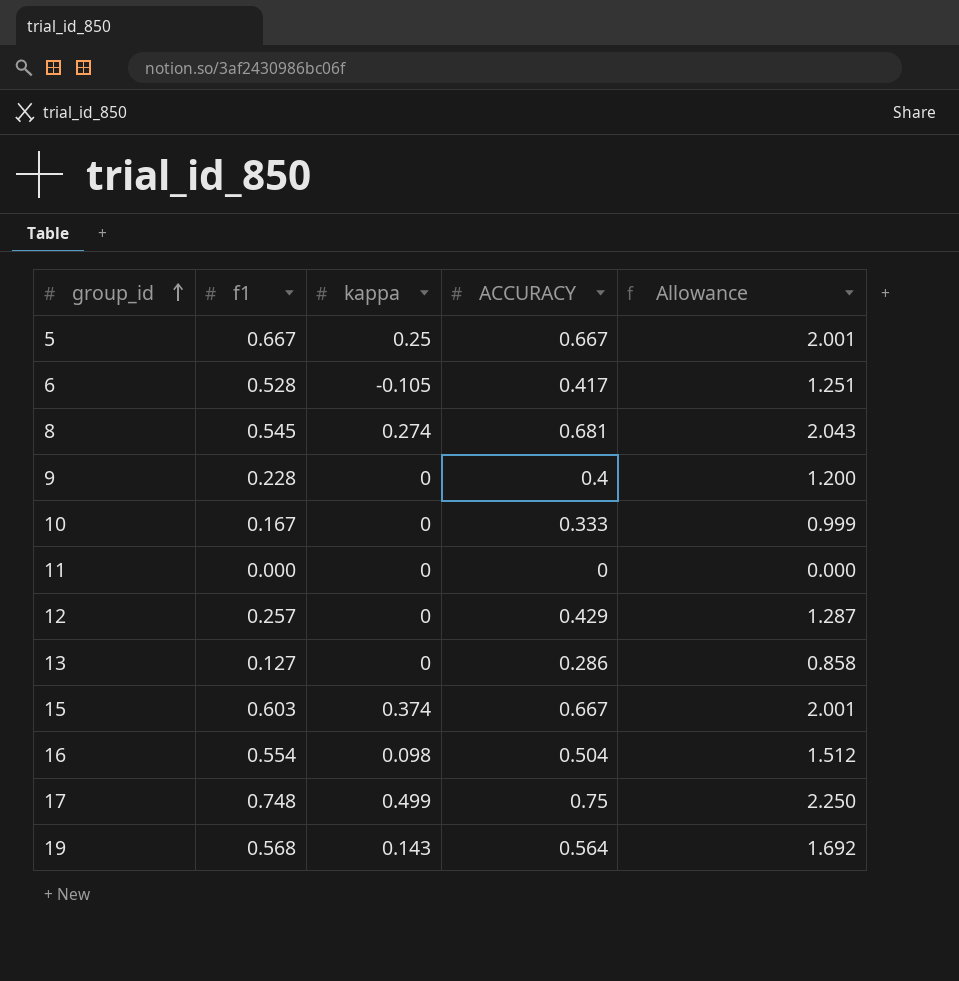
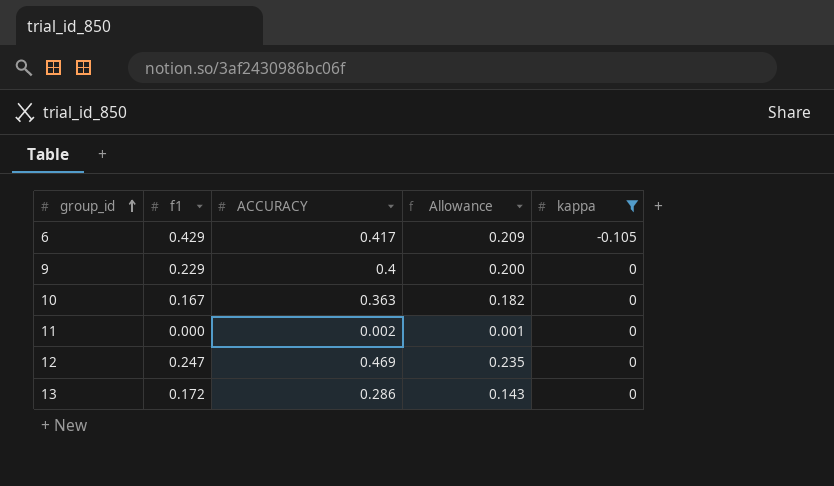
filter: none -> kappa <= 0
column Allowance | formula: [ACCURACY] * 3 -> [ACCURACY] * 0.5
column kappa | position: 3 -> 5
6 | f1: 0.528 -> 0.429
9 | f1: 0.228 -> 0.229
10 | ACCURACY: 0.333 -> 0.363
11 | ACCURACY: 0 -> 0.002
12 | f1: 0.257 -> 0.247
12 | ACCURACY: 0.429 -> 0.469
13 | f1: 0.127 -> 0.172

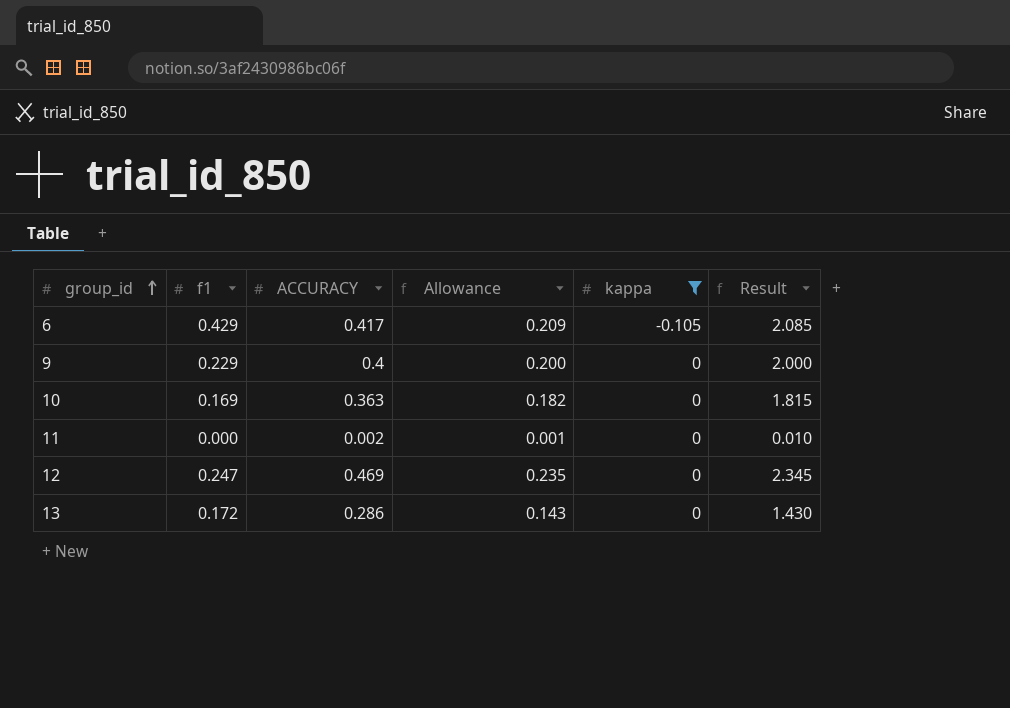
column Result | formula: none -> [ACCURACY] * 5
10 | f1: 0.167 -> 0.169

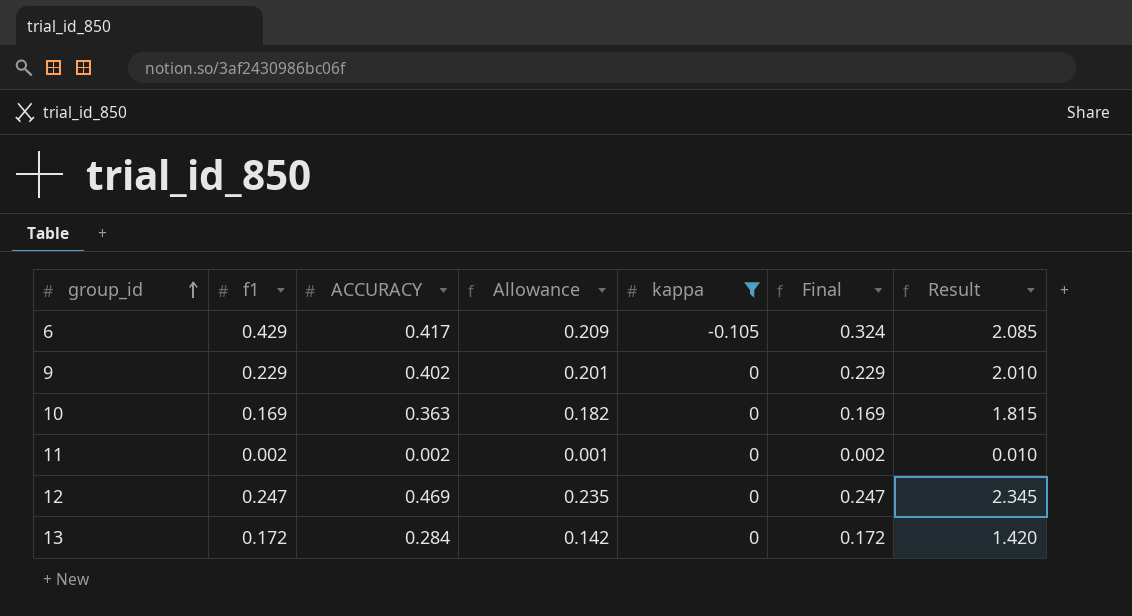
column Final | formula: none -> [f1] + [kappa]
9 | ACCURACY: 0.4 -> 0.402
9 | Allowance: 0.200 -> 0.201
9 | Result: 2.000 -> 2.010
11 | f1: 0.000 -> 0.002
13 | ACCURACY: 0.286 -> 0.284
13 | Allowance: 0.143 -> 0.142
13 | Result: 1.430 -> 1.420

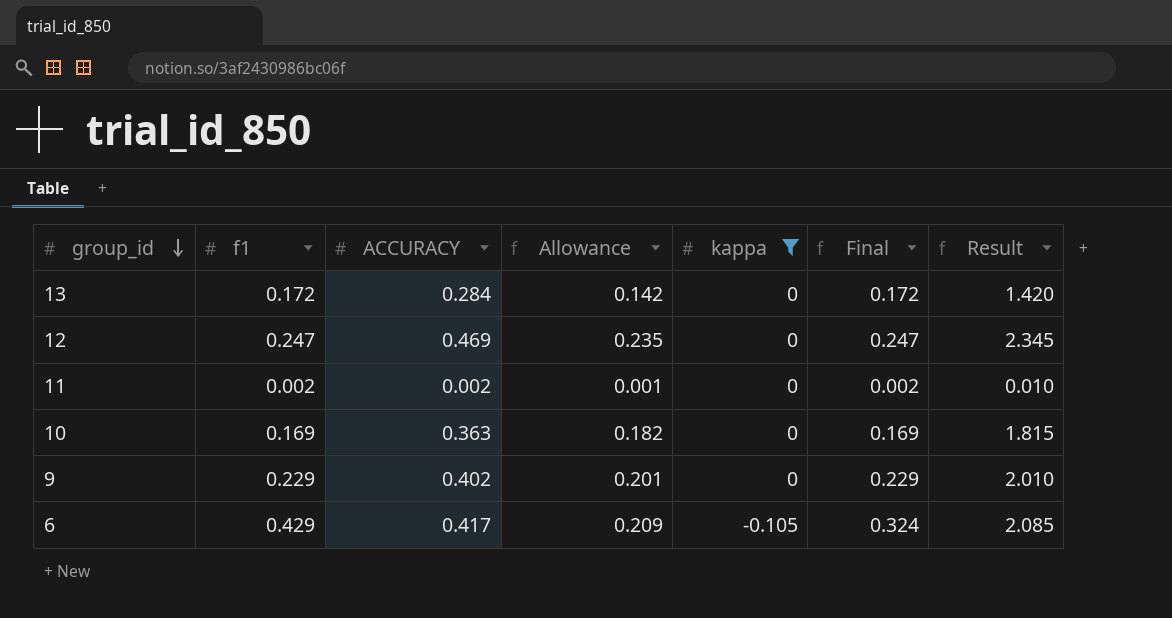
row order: group_id ascending -> group_id descending

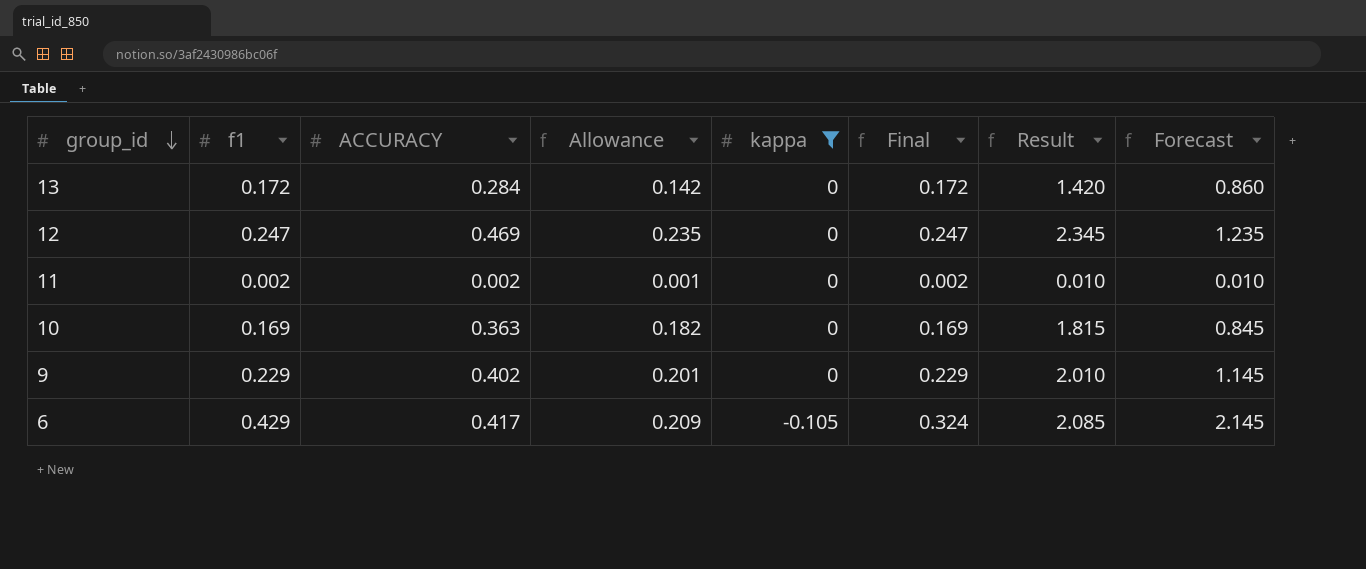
column Forecast | formula: none -> [f1] * 5

